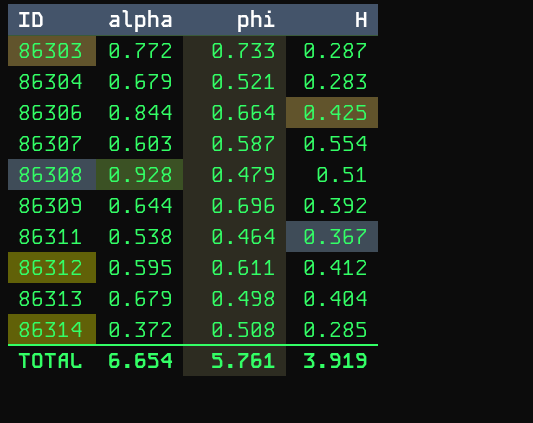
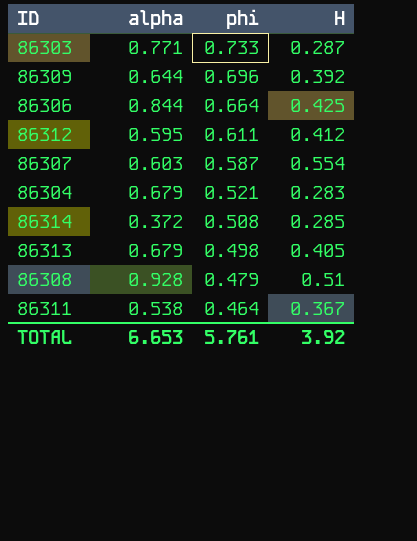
row order: ID ascending -> phi descending
86303 | alpha: 0.772 -> 0.771
86313 | H: 0.404 -> 0.405
TOTAL | alpha: 6.654 -> 6.653
TOTAL | H: 3.919 -> 3.92

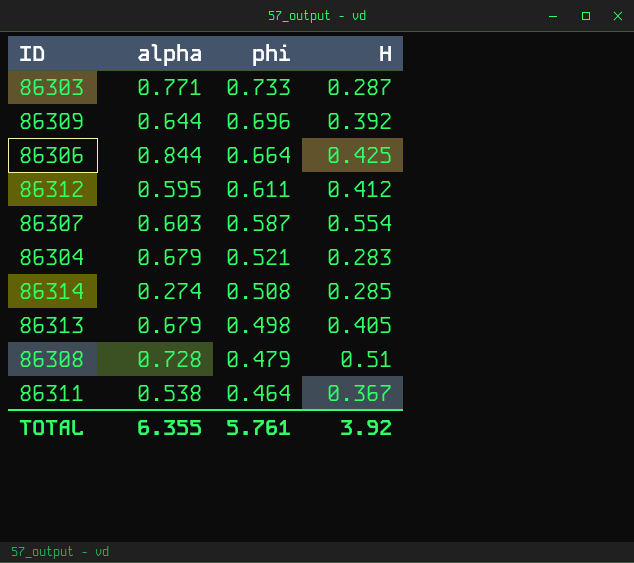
86314 | alpha: 0.372 -> 0.274
86308 | alpha: 0.928 -> 0.728
TOTAL | alpha: 6.653 -> 6.355

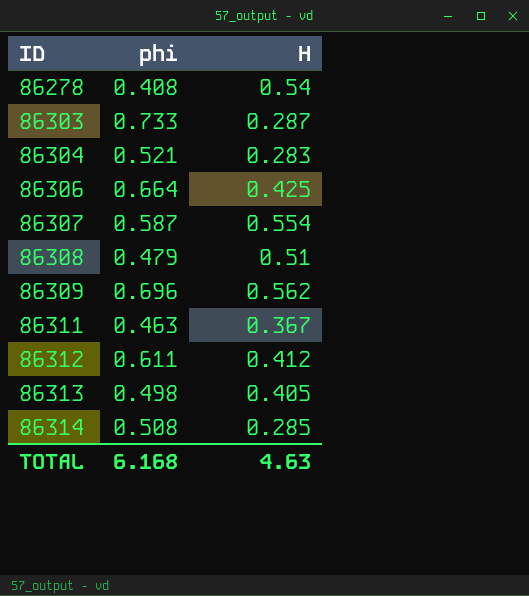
row order: phi descending -> ID ascending
column alpha | position: 2 -> none
row 86278: none -> 0.408 | 0.54
86309 | H: 0.392 -> 0.562
86311 | phi: 0.464 -> 0.463
TOTAL | phi: 5.761 -> 6.168
TOTAL | H: 3.92 -> 4.63

